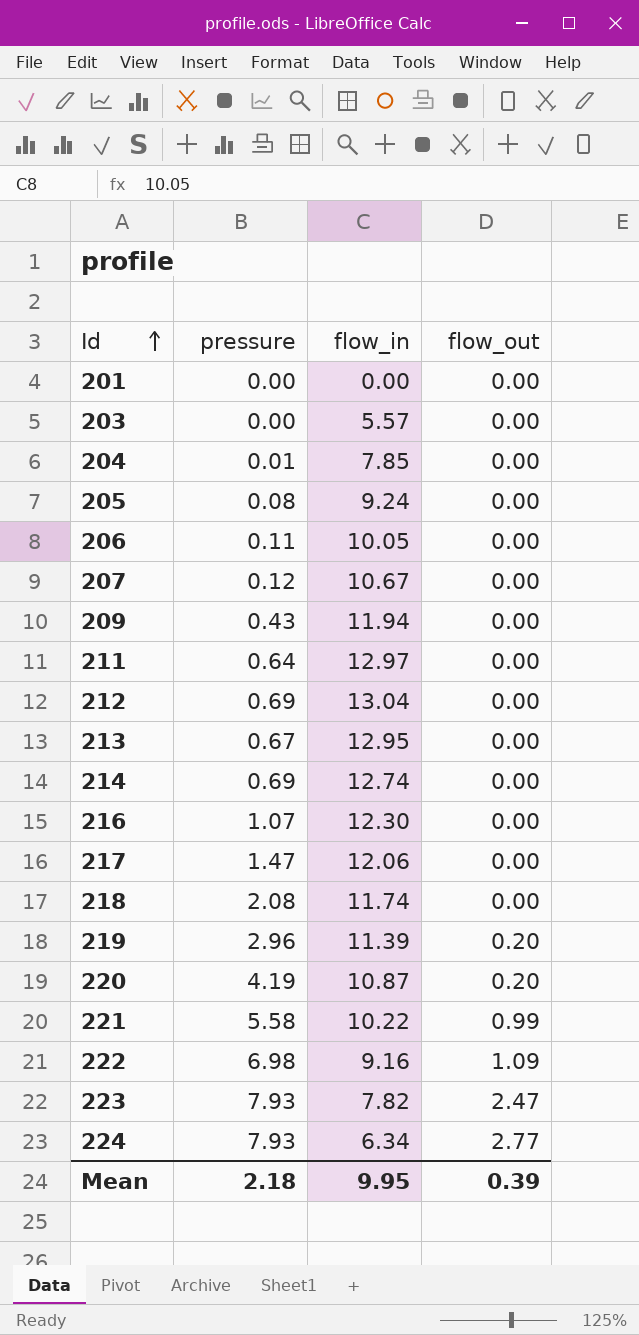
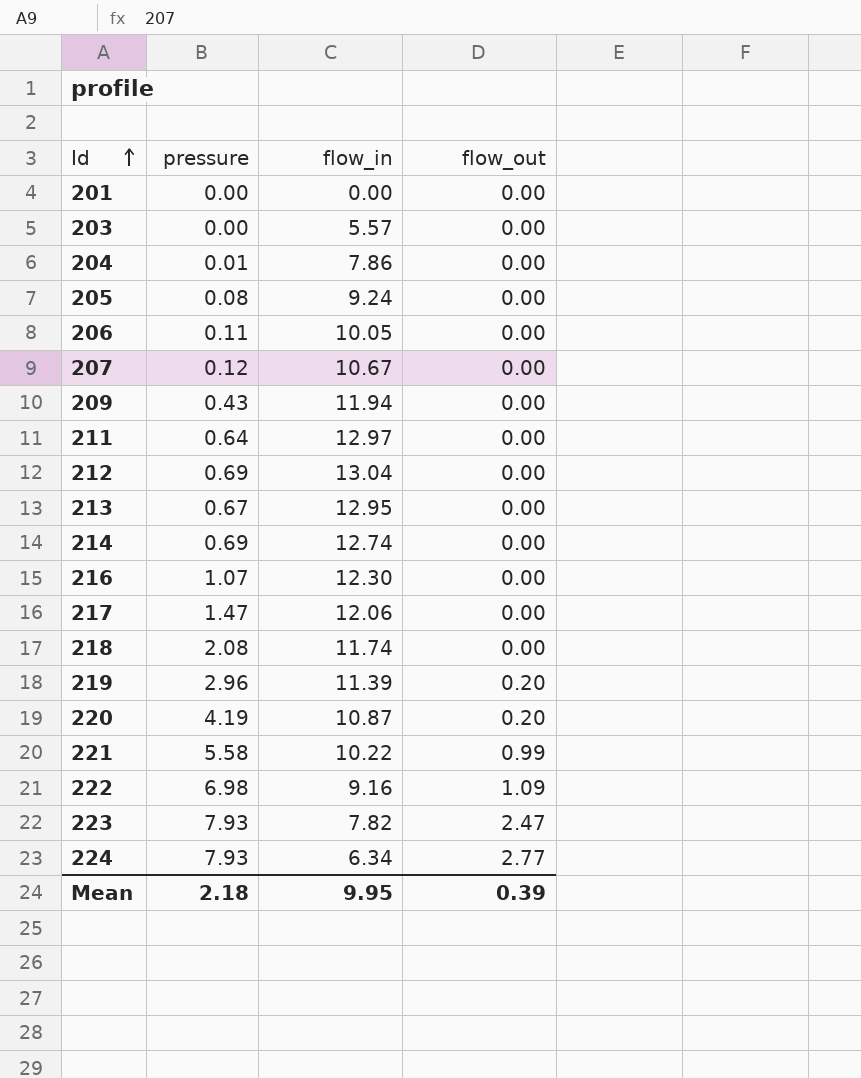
204 | flow_in: 7.85 -> 7.86

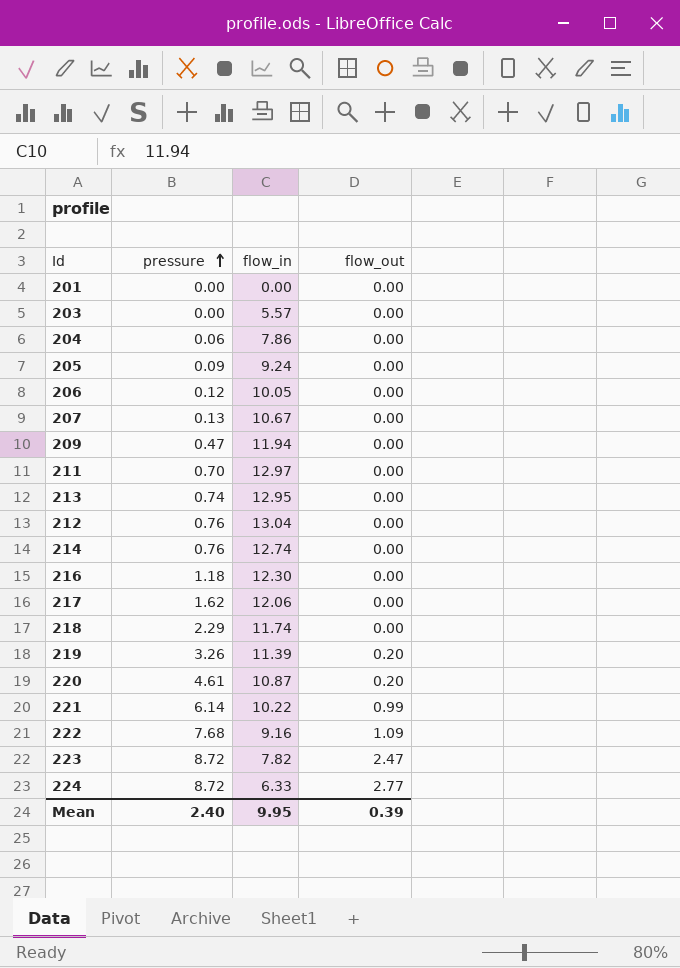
row order: Id ascending -> pressure ascending
204 | pressure: 0.01 -> 0.06
205 | pressure: 0.08 -> 0.09
206 | pressure: 0.11 -> 0.12
207 | pressure: 0.12 -> 0.13
209 | pressure: 0.43 -> 0.47
211 | pressure: 0.64 -> 0.70
213 | pressure: 0.67 -> 0.74
212 | pressure: 0.69 -> 0.76
214 | pressure: 0.69 -> 0.76
216 | pressure: 1.07 -> 1.18
217 | pressure: 1.47 -> 1.62
218 | pressure: 2.08 -> 2.29
219 | pressure: 2.96 -> 3.26
220 | pressure: 4.19 -> 4.61
221 | pressure: 5.58 -> 6.14
222 | pressure: 6.98 -> 7.68
223 | pressure: 7.93 -> 8.72
224 | pressure: 7.93 -> 8.72
224 | flow_in: 6.34 -> 6.33
Mean | pressure: 2.18 -> 2.40

